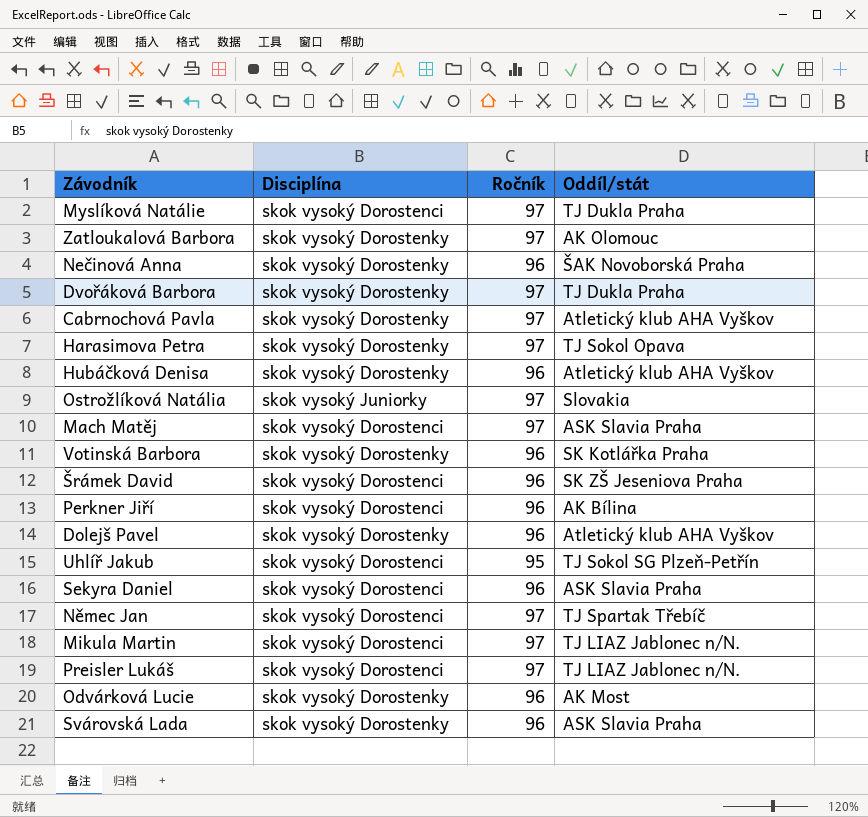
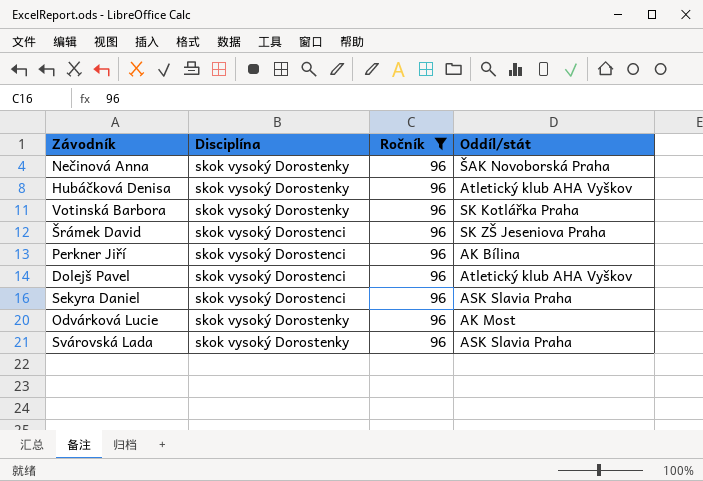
filter: none -> Ročník = 96
Dolejš Pavel | Disciplína: skok vysoký Dorostenky -> skok vysoký Dorostenci

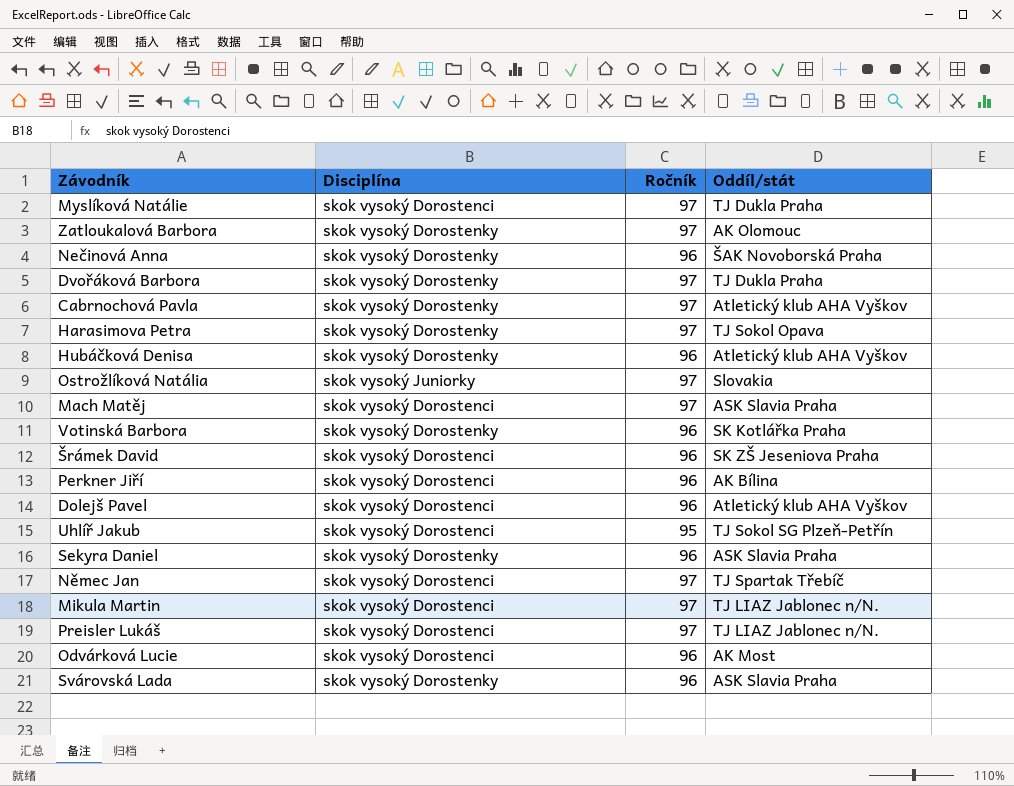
filter: Ročník = 96 -> none
Sekyra Daniel | Disciplína: skok vysoký Dorostenci -> skok vysoký Dorostenky
Odvárková Lucie | Disciplína: skok vysoký Dorostenky -> skok vysoký Dorostenci

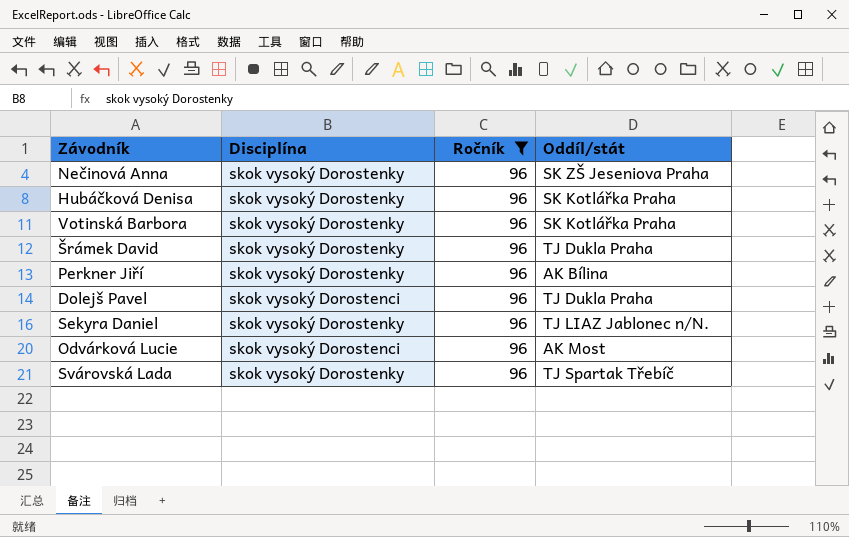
filter: none -> Ročník = 96
Nečinová Anna | Oddíl/stát: ŠAK Novoborská Praha -> SK ZŠ Jeseniova Praha
Hubáčková Denisa | Oddíl/stát: Atletický klub AHA Vyškov -> SK Kotlářka Praha
Šrámek David | Disciplína: skok vysoký Dorostenci -> skok vysoký Dorostenky
Šrámek David | Oddíl/stát: SK ZŠ Jeseniova Praha -> TJ Dukla Praha
Perkner Jiří | Disciplína: skok vysoký Dorostenci -> skok vysoký Dorostenky
Dolejš Pavel | Oddíl/stát: Atletický klub AHA Vyškov -> TJ Dukla Praha
Sekyra Daniel | Oddíl/stát: ASK Slavia Praha -> TJ LIAZ Jablonec n/N.
Svárovská Lada | Oddíl/stát: ASK Slavia Praha -> TJ Spartak Třebíč

